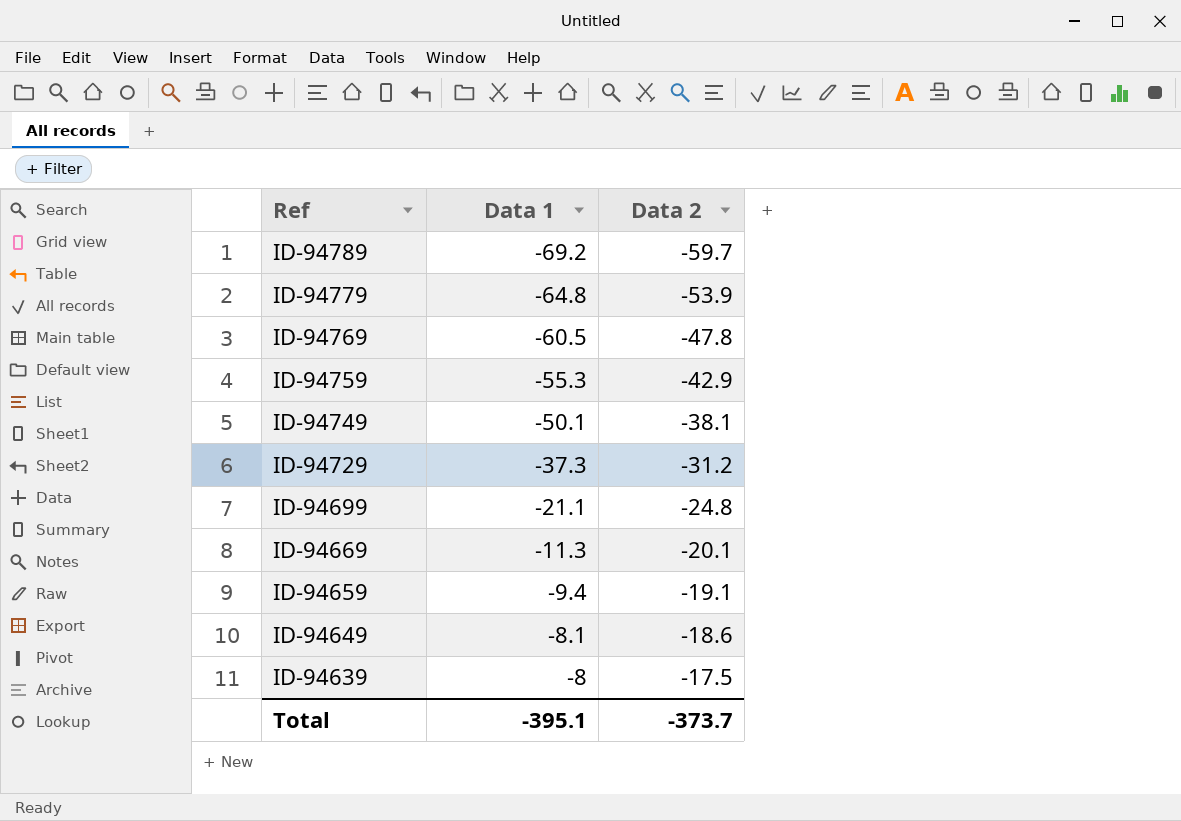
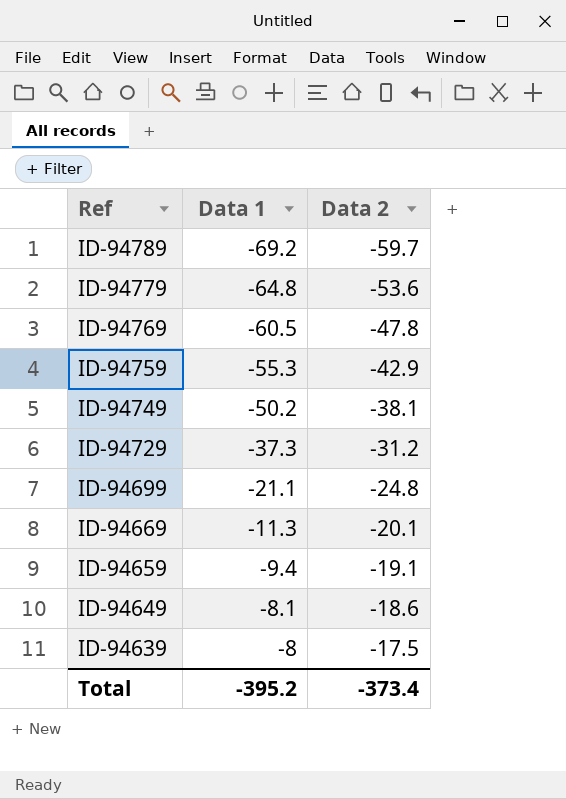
ID-94779 | Data 2: -53.9 -> -53.6
ID-94749 | Data 1: -50.1 -> -50.2
Total | Data 1: -395.1 -> -395.2
Total | Data 2: -373.7 -> -373.4

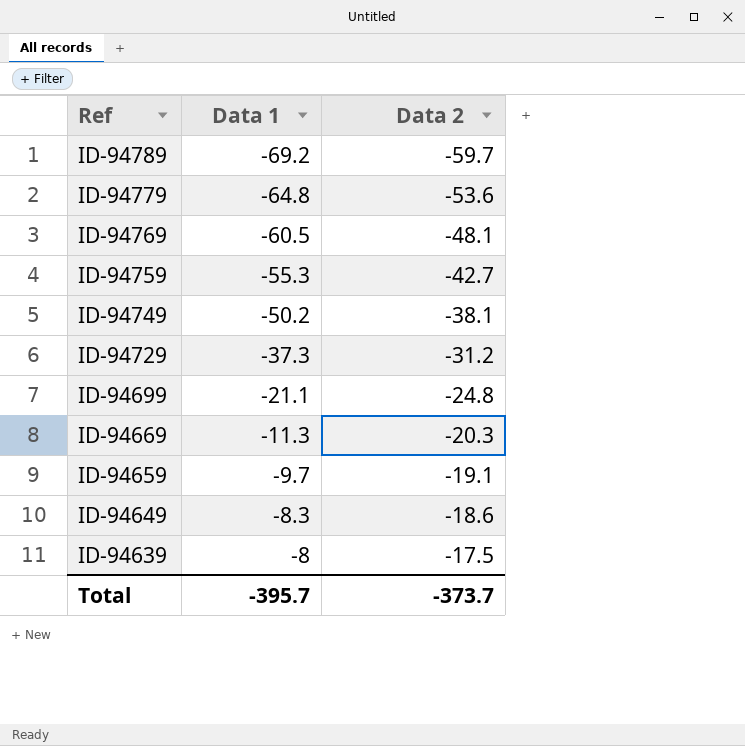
ID-94769 | Data 2: -47.8 -> -48.1
ID-94759 | Data 2: -42.9 -> -42.7
ID-94669 | Data 2: -20.1 -> -20.3
ID-94659 | Data 1: -9.4 -> -9.7
ID-94649 | Data 1: -8.1 -> -8.3
Total | Data 1: -395.2 -> -395.7
Total | Data 2: -373.4 -> -373.7

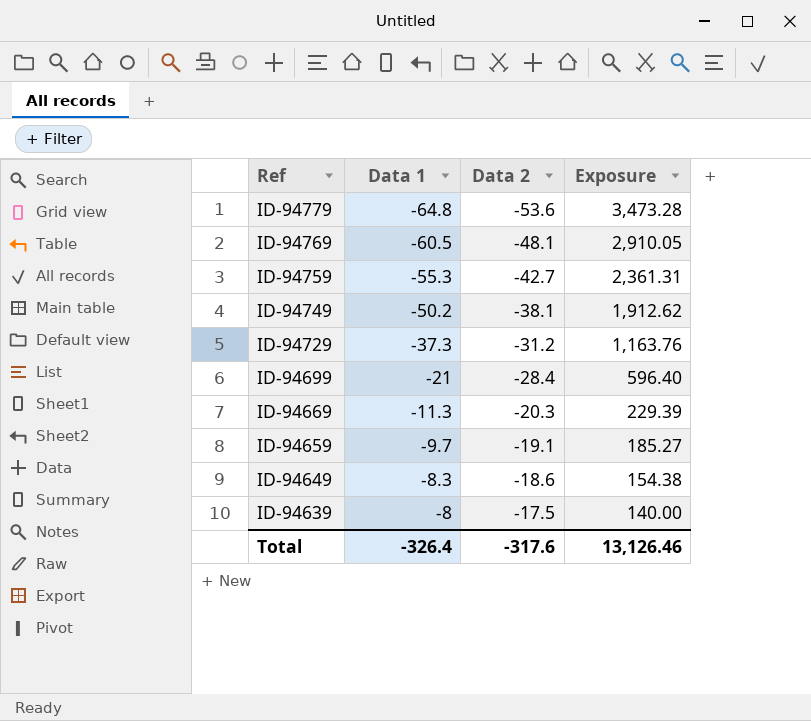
column Exposure | formula: none -> [Data 1] * [Data 2]
row ID-94789: -69.2 | -59.7 -> none
ID-94699 | Data 1: -21.1 -> -21
ID-94699 | Data 2: -24.8 -> -28.4
Total | Data 1: -395.7 -> -326.4
Total | Data 2: -373.7 -> -317.6

